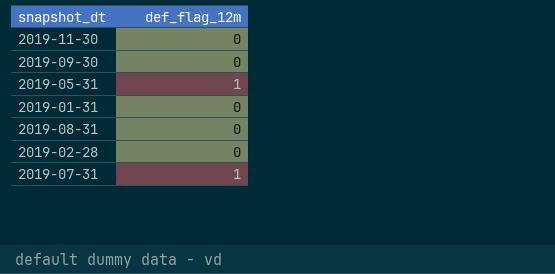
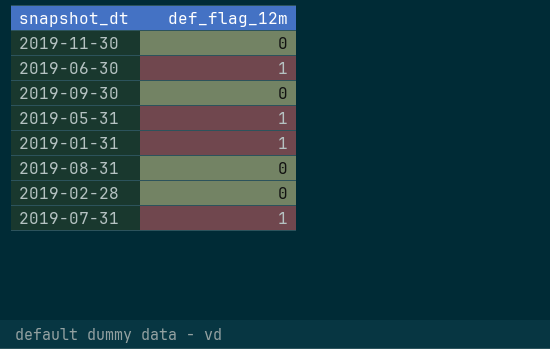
row 2019-06-30: none -> 1
2019-01-31 | def_flag_12m: 0 -> 1

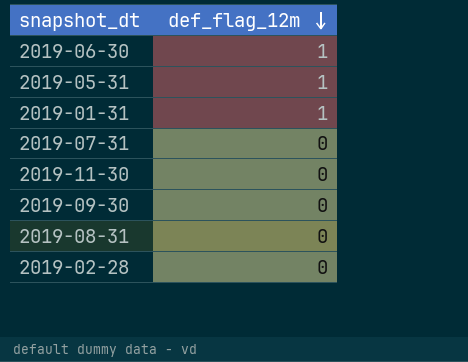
row order: none -> def_flag_12m descending
2019-07-31 | def_flag_12m: 1 -> 0

